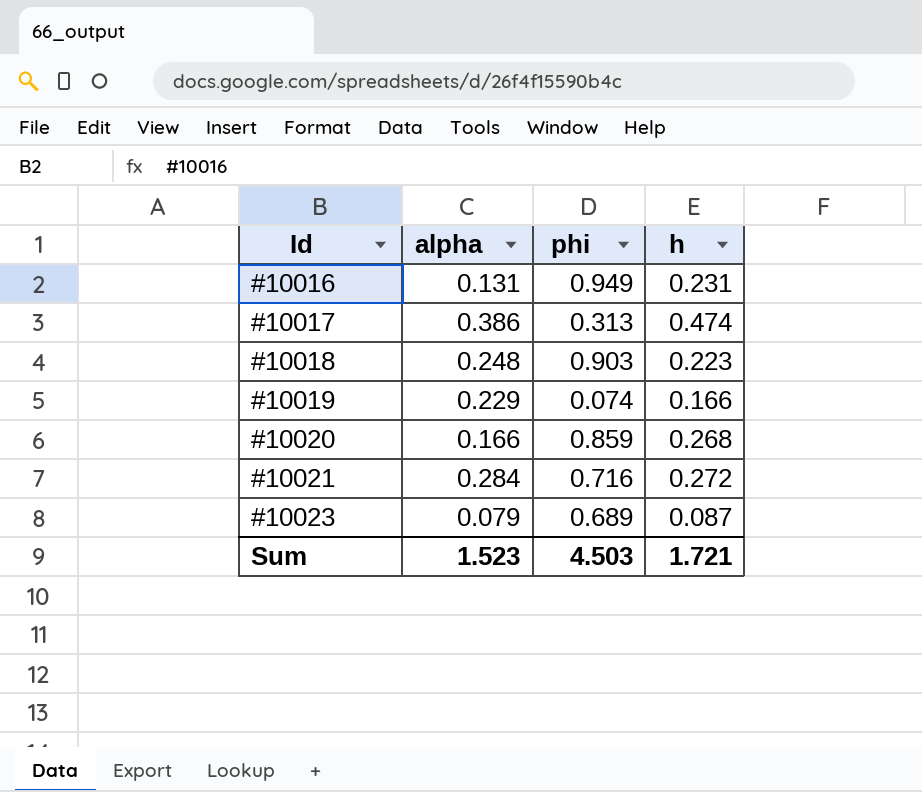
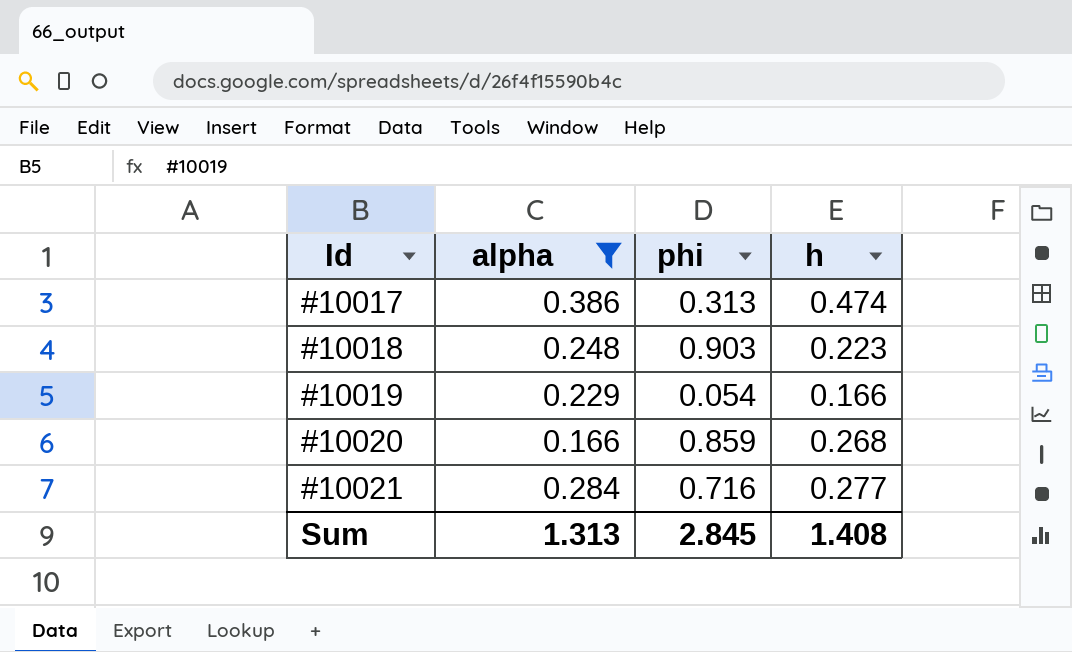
filter: none -> alpha >= 0.166
#10019 | phi: 0.074 -> 0.054
#10021 | h: 0.272 -> 0.277
Sum | alpha: 1.523 -> 1.313
Sum | phi: 4.503 -> 2.845
Sum | h: 1.721 -> 1.408

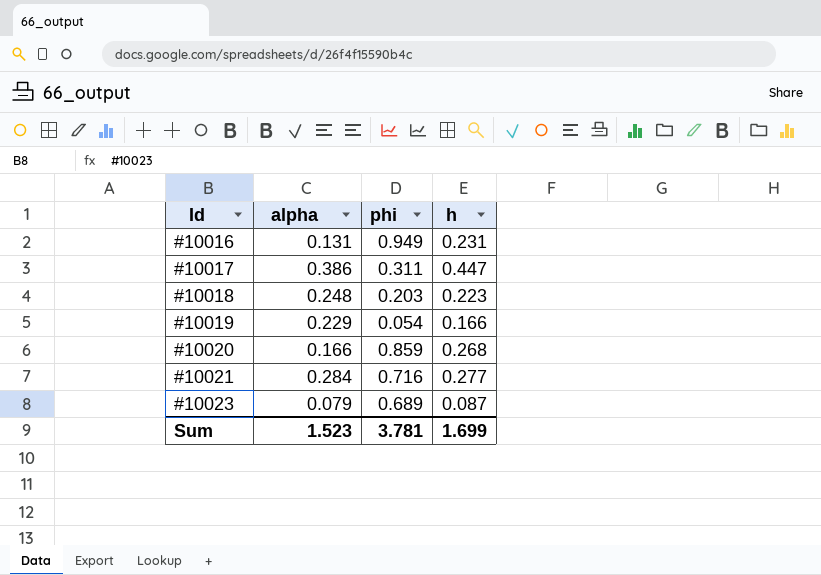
filter: alpha >= 0.166 -> none
#10017 | phi: 0.313 -> 0.311
#10017 | h: 0.474 -> 0.447
#10018 | phi: 0.903 -> 0.203
Sum | alpha: 1.313 -> 1.523
Sum | phi: 2.845 -> 3.781
Sum | h: 1.408 -> 1.699

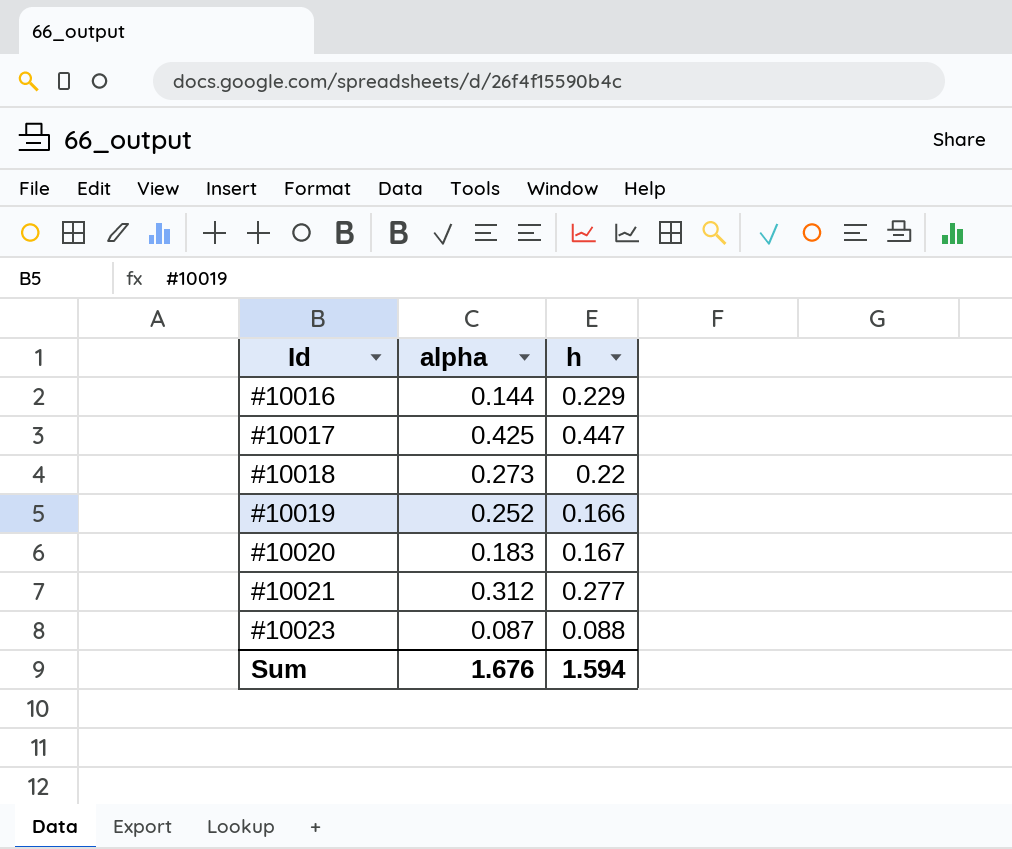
column phi | position: 3 -> none
#10016 | alpha: 0.131 -> 0.144
#10016 | h: 0.231 -> 0.229
#10017 | alpha: 0.386 -> 0.425
#10018 | alpha: 0.248 -> 0.273
#10018 | h: 0.223 -> 0.22
#10019 | alpha: 0.229 -> 0.252
#10020 | alpha: 0.166 -> 0.183
#10020 | h: 0.268 -> 0.167
#10021 | alpha: 0.284 -> 0.312
#10023 | alpha: 0.079 -> 0.087
#10023 | h: 0.087 -> 0.088
Sum | alpha: 1.523 -> 1.676
Sum | h: 1.699 -> 1.594

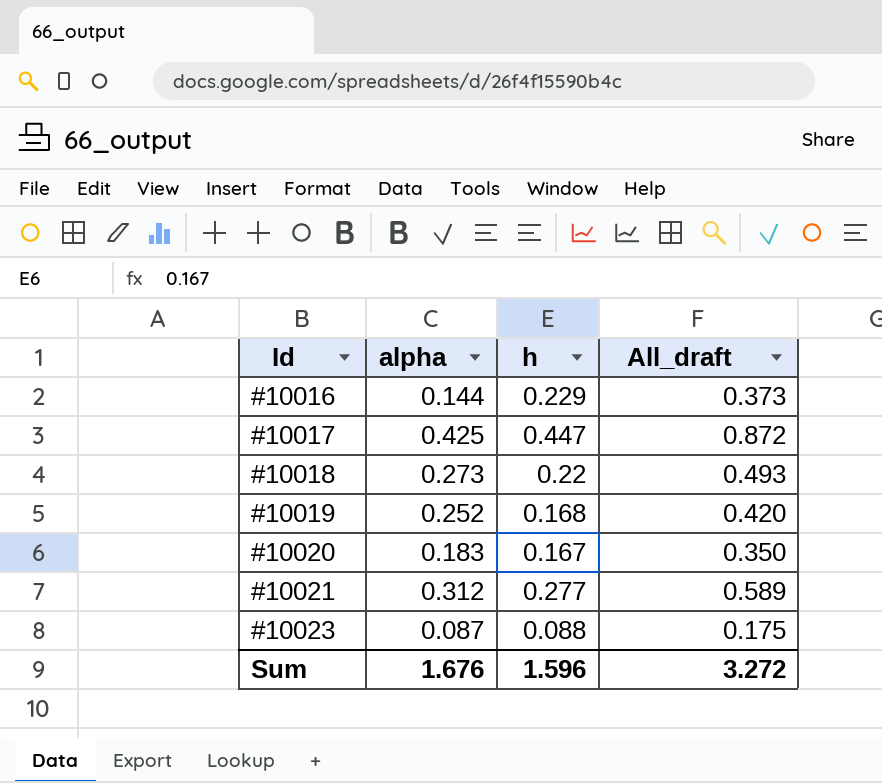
column All_draft | formula: none -> [alpha] + [h]
#10019 | h: 0.166 -> 0.168
Sum | h: 1.594 -> 1.596

